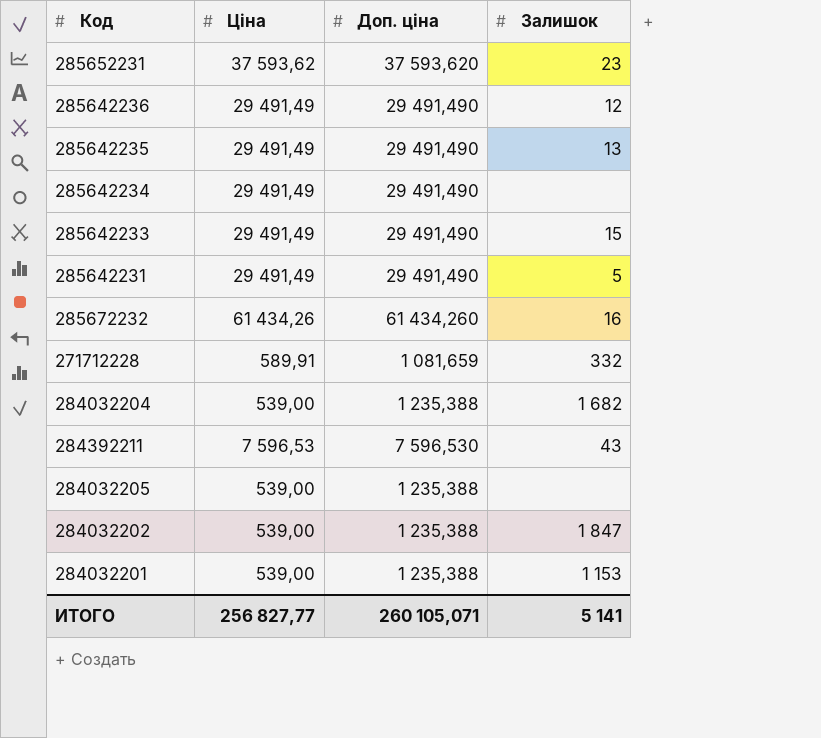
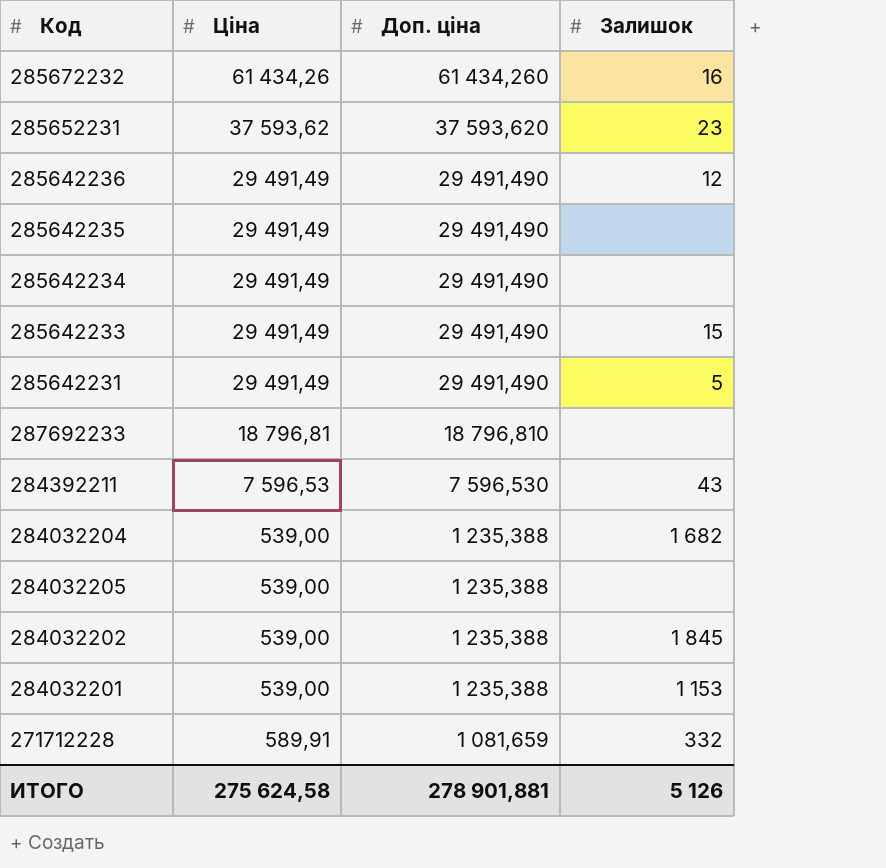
row order: none -> Доп. ціна descending
285642235 | Залишок: 13 -> none
row 287692233: none -> 18 796,81 | 18 796,810 | none
284032202 | Залишок: 1 847 -> 1 845
ИТОГО | Ціна: 256 827,77 -> 275 624,58
ИТОГО | Доп. ціна: 260 105,071 -> 278 901,881
ИТОГО | Залишок: 5 141 -> 5 126

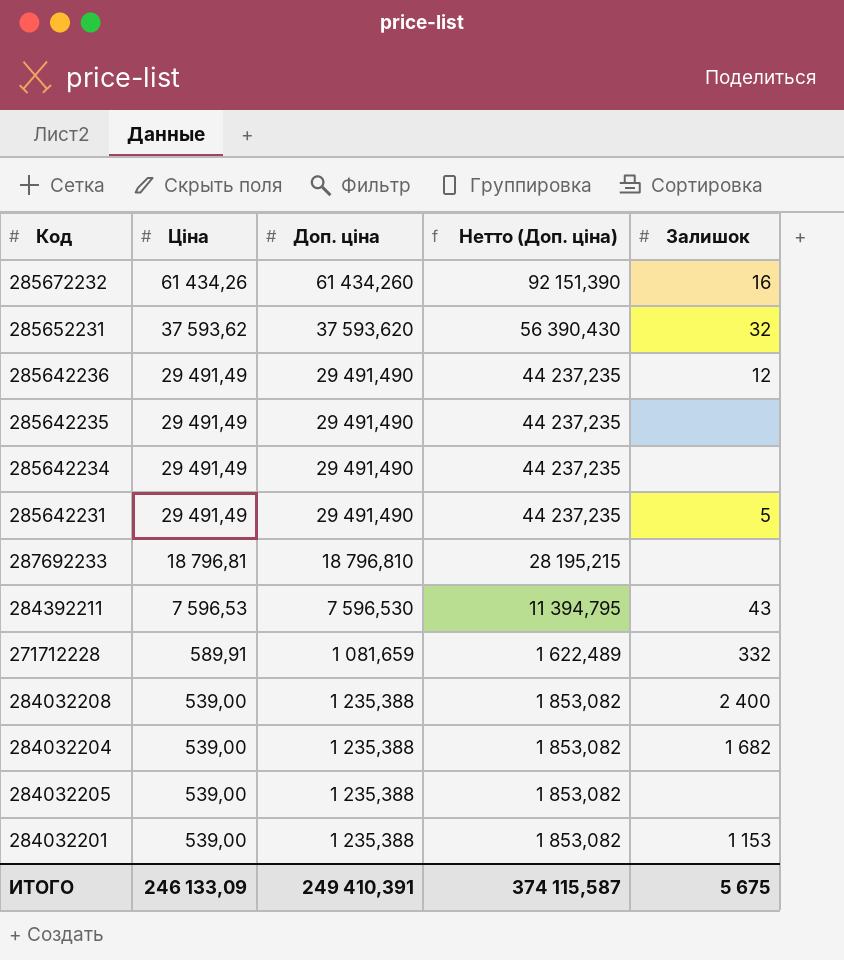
row order: Доп. ціна descending -> Ціна descending
column Нетто (Доп. ціна) | formula: none -> [Доп. ціна] * 1,5
row 285642233: 29 491,49 | 29 491,490 | 15 -> none
row 284032202: 539,00 | 1 235,388 | 1 845 -> none
285652231 | Залишок: 23 -> 32
row 284032208: none -> 539,00 | 1 235,388 | 1 853,082 | 2 400
ИТОГО | Ціна: 275 624,58 -> 246 133,09
ИТОГО | Доп. ціна: 278 901,881 -> 249 410,391
ИТОГО | Залишок: 5 126 -> 5 675

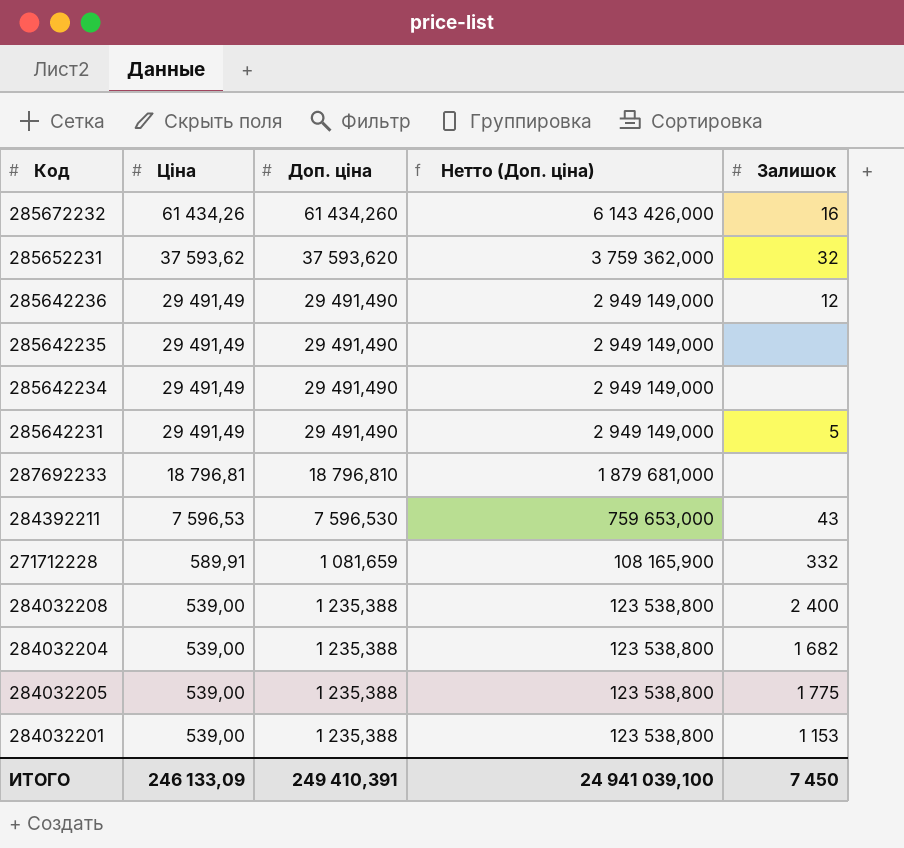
column Нетто (Доп. ціна) | formula: [Доп. ціна] * 1,5 -> [Доп. ціна] * 100
284032205 | Залишок: none -> 1 775
ИТОГО | Нетто (Доп. ціна): 374 115,587 -> 24 941 039,100
ИТОГО | Залишок: 5 675 -> 7 450

